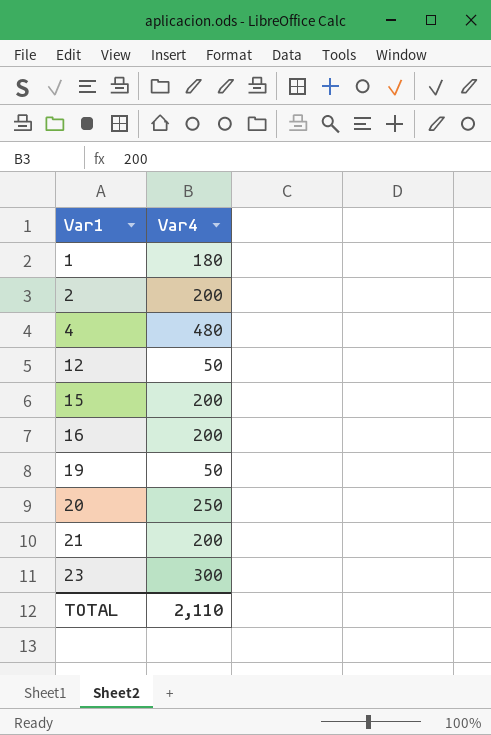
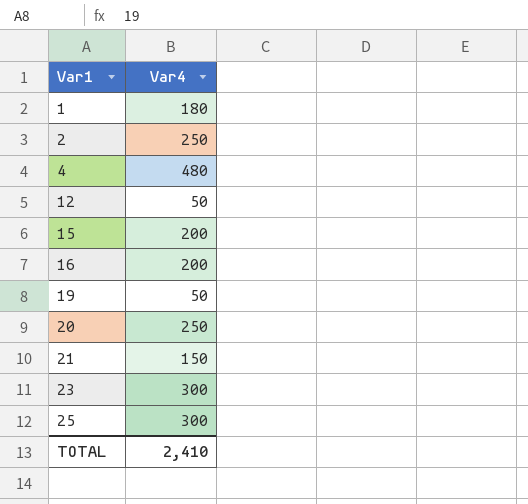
2 | Var4: 200 -> 250
21 | Var4: 200 -> 150
row 25: none -> 300
TOTAL | Var4: 2,110 -> 2,410

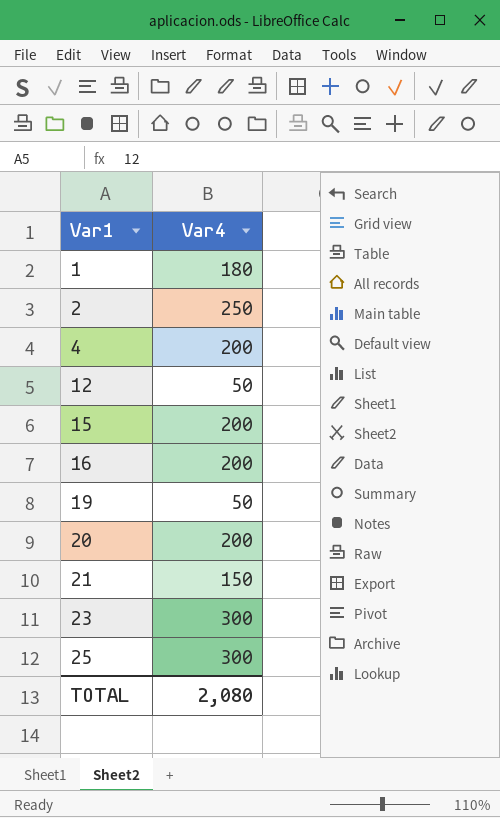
4 | Var4: 480 -> 200
20 | Var4: 250 -> 200
TOTAL | Var4: 2,410 -> 2,080

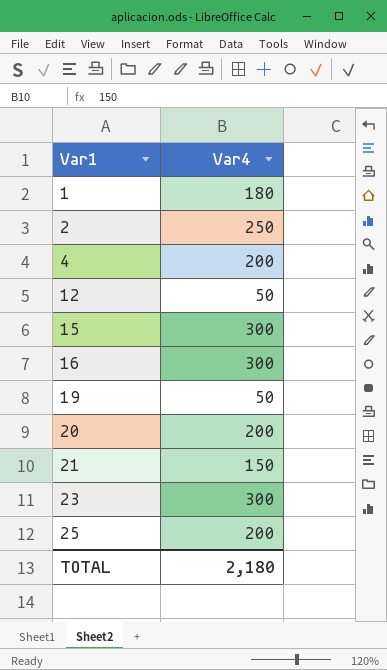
15 | Var4: 200 -> 300
16 | Var4: 200 -> 300
25 | Var4: 300 -> 200
TOTAL | Var4: 2,080 -> 2,180

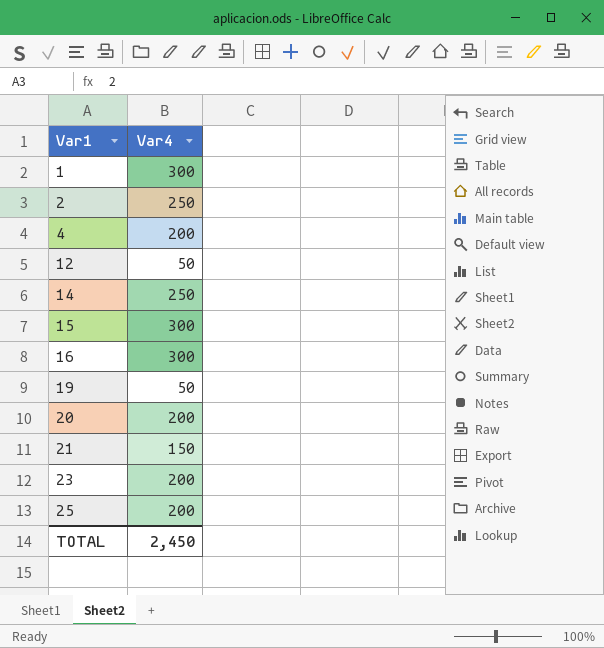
1 | Var4: 180 -> 300
row 14: none -> 250
23 | Var4: 300 -> 200
TOTAL | Var4: 2,180 -> 2,450

